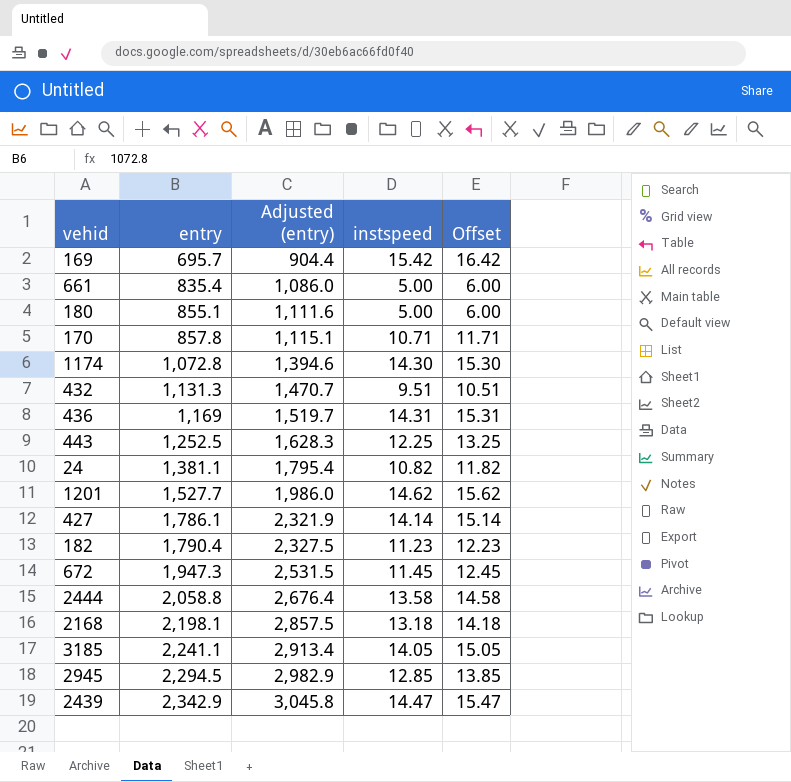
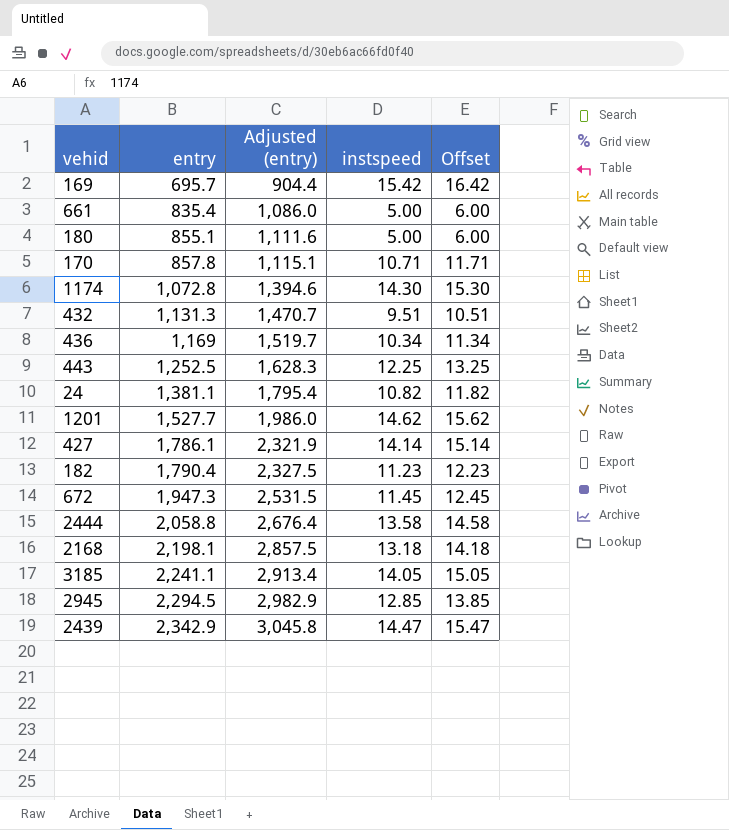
436 | instspeed: 14.31 -> 10.34
436 | Offset: 15.31 -> 11.34

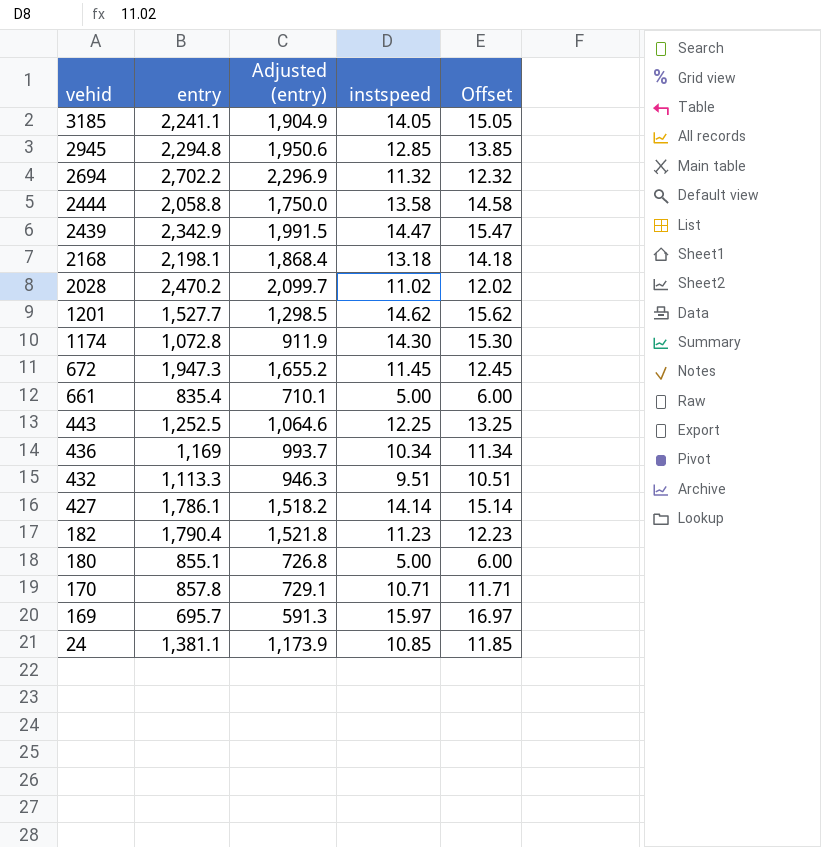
row order: entry ascending -> vehid descending
column Adjusted (entry) | formula: [entry] * 1.3 -> [entry] * 0.85
2945 | entry: 2,294.5 -> 2,294.8
row 2694: none -> 2,702.2 | 2,296.9 | 11.32 | 12.32
row 2028: none -> 2,470.2 | 2,099.7 | 11.02 | 12.02
432 | entry: 1,131.3 -> 1,113.3
169 | instspeed: 15.42 -> 15.97
169 | Offset: 16.42 -> 16.97
24 | instspeed: 10.82 -> 10.85
24 | Offset: 11.82 -> 11.85

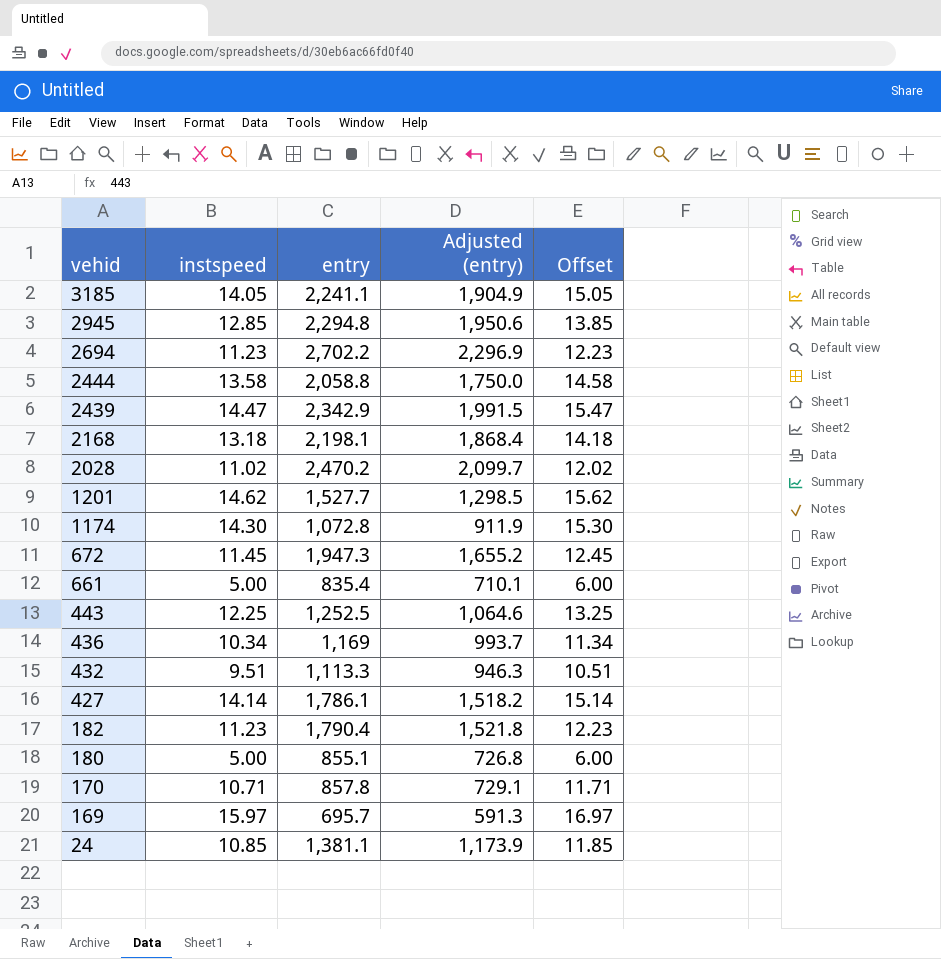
column instspeed | position: 4 -> 2
2694 | instspeed: 11.32 -> 11.23
2694 | Offset: 12.32 -> 12.23

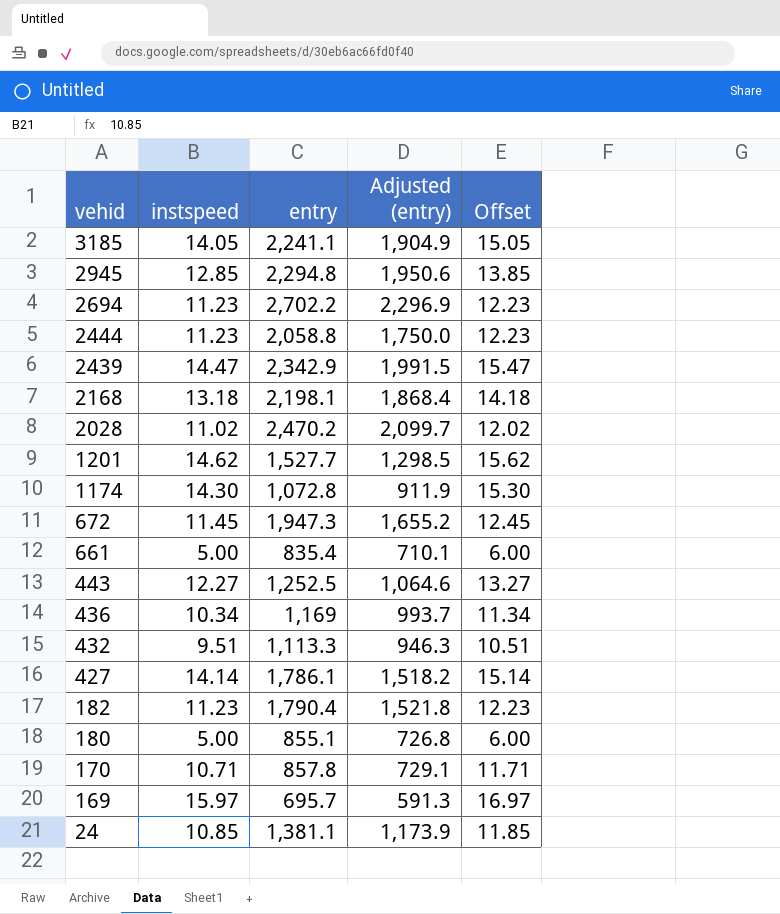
2444 | instspeed: 13.58 -> 11.23
2444 | Offset: 14.58 -> 12.23
443 | instspeed: 12.25 -> 12.27
443 | Offset: 13.25 -> 13.27

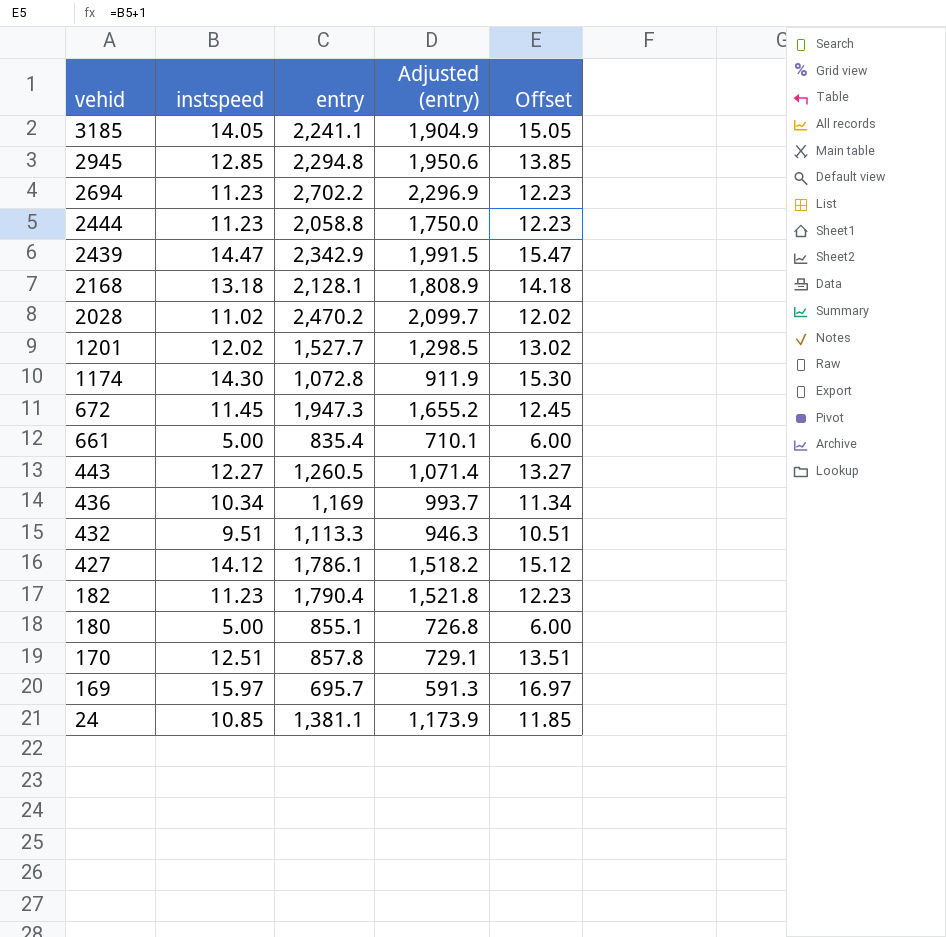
2168 | entry: 2,198.1 -> 2,128.1
2168 | Adjusted (entry): 1,868.4 -> 1,808.9
1201 | instspeed: 14.62 -> 12.02
1201 | Offset: 15.62 -> 13.02
443 | entry: 1,252.5 -> 1,260.5
443 | Adjusted (entry): 1,064.6 -> 1,071.4
427 | instspeed: 14.14 -> 14.12
427 | Offset: 15.14 -> 15.12
170 | instspeed: 10.71 -> 12.51
170 | Offset: 11.71 -> 13.51

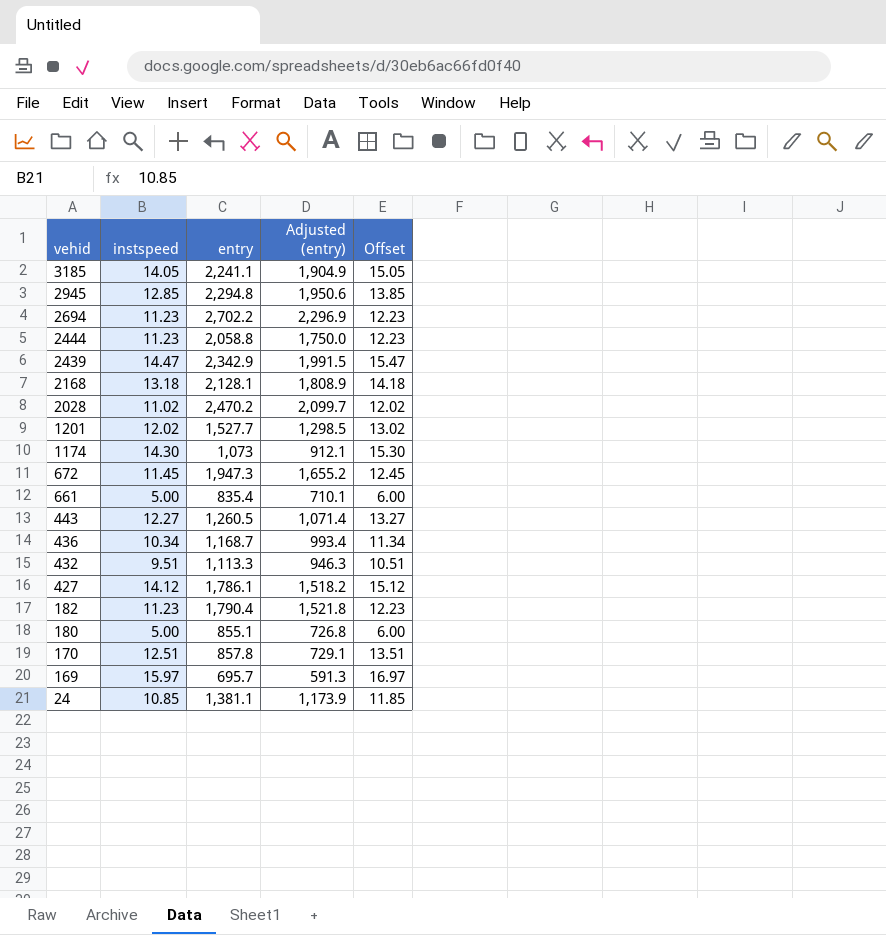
1174 | entry: 1,072.8 -> 1,073
1174 | Adjusted (entry): 911.9 -> 912.1
436 | entry: 1,169 -> 1,168.7
436 | Adjusted (entry): 993.7 -> 993.4

